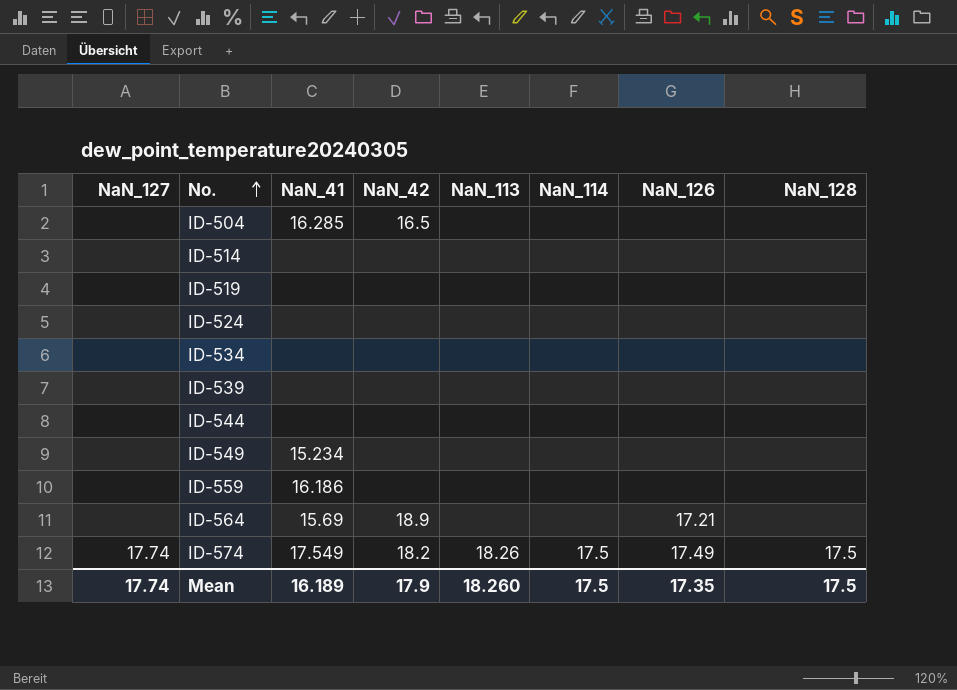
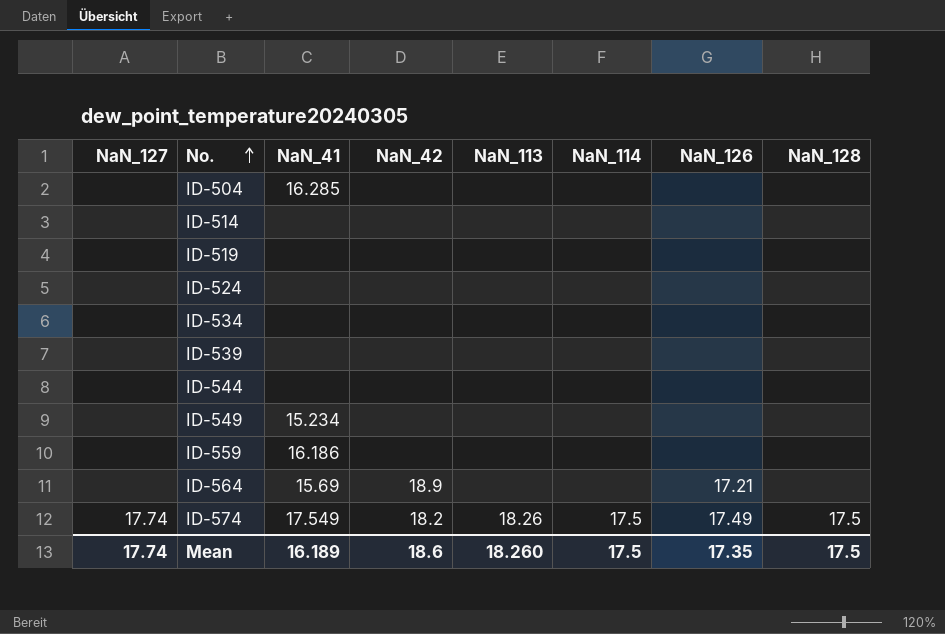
ID-504 | NaN_42: 16.5 -> none
Mean | NaN_42: 17.9 -> 18.6

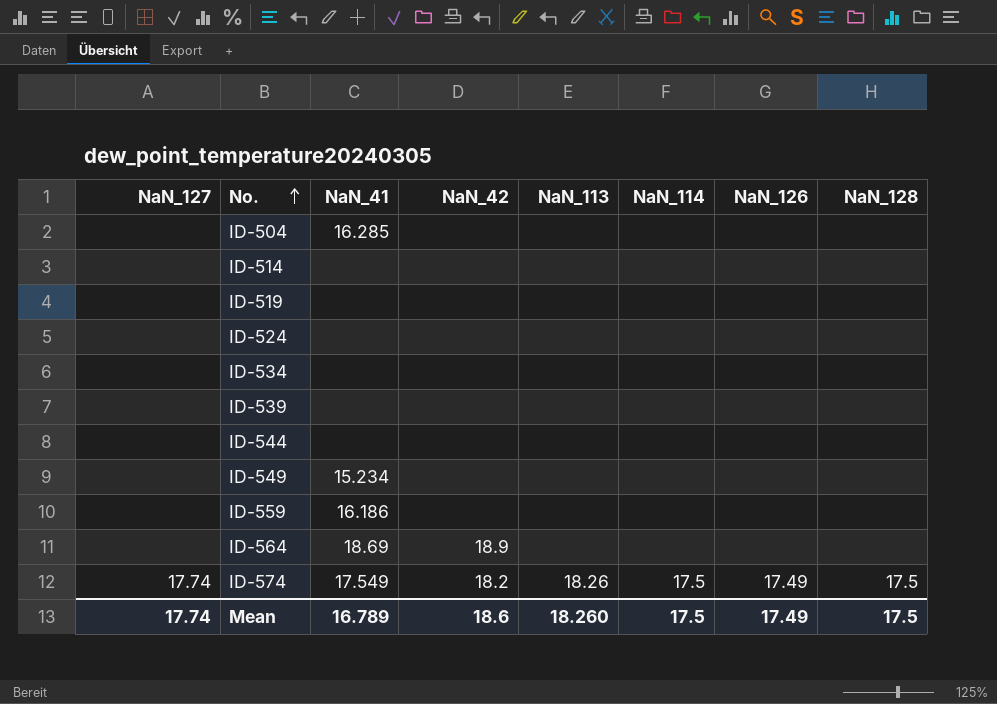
ID-564 | NaN_41: 15.69 -> 18.69
ID-564 | NaN_126: 17.21 -> none
Mean | NaN_41: 16.189 -> 16.789
Mean | NaN_126: 17.35 -> 17.49

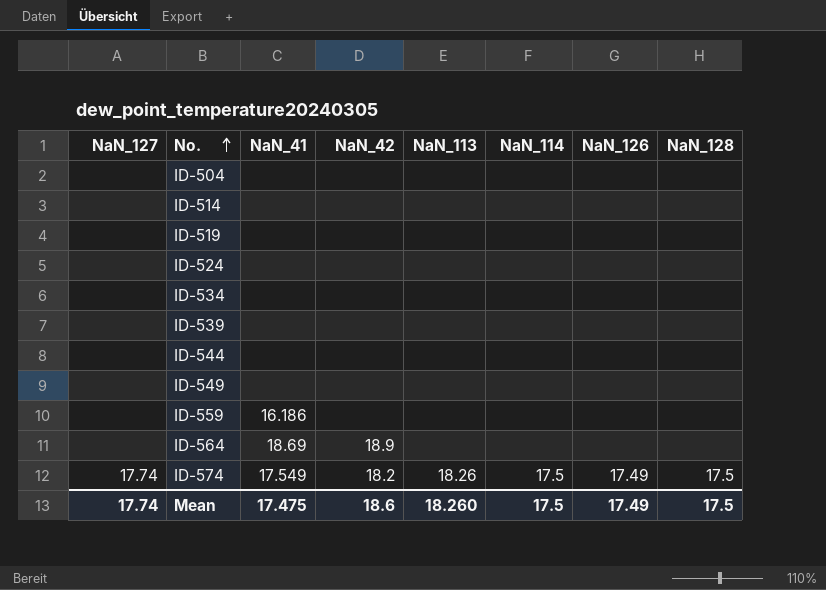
ID-504 | NaN_41: 16.285 -> none
ID-549 | NaN_41: 15.234 -> none
Mean | NaN_41: 16.789 -> 17.475

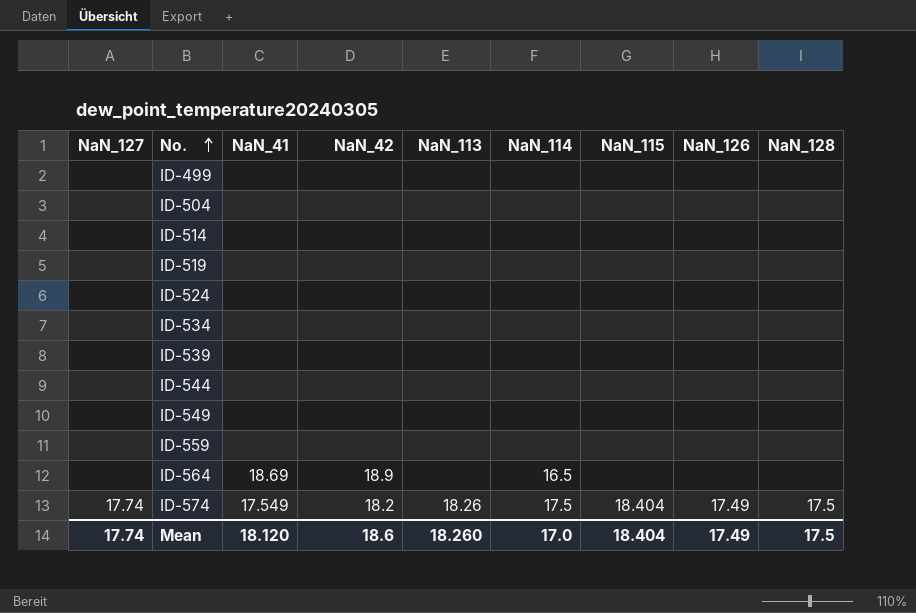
column NaN_115 | position: none -> 7
row ID-499: none -> none | none | none | none | none | none | none | none
ID-559 | NaN_41: 16.186 -> none
ID-564 | NaN_114: none -> 16.5
Mean | NaN_41: 17.475 -> 18.120
Mean | NaN_114: 17.5 -> 17.0

